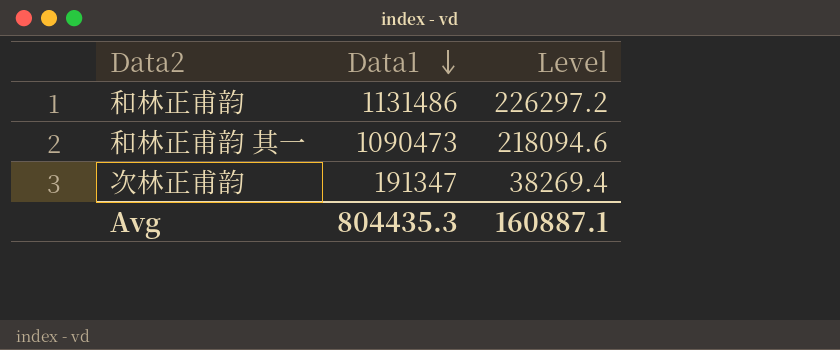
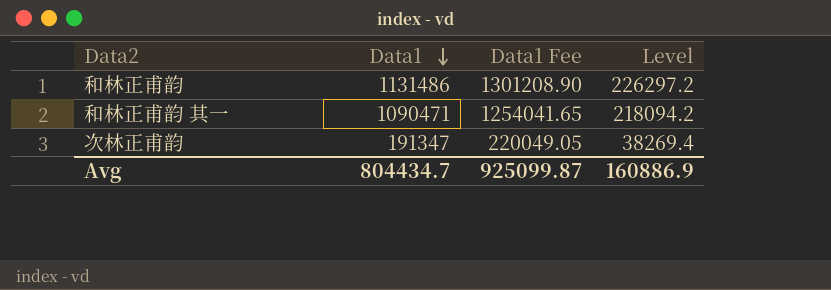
column Data1 Fee | formula: none -> [Data1] * 1.15
和林正甫韵 其一 | Data1: 1090473 -> 1090471
和林正甫韵 其一 | Level: 218094.6 -> 218094.2
Avg | Data1: 804435.3 -> 804434.7
Avg | Level: 160887.1 -> 160886.9

